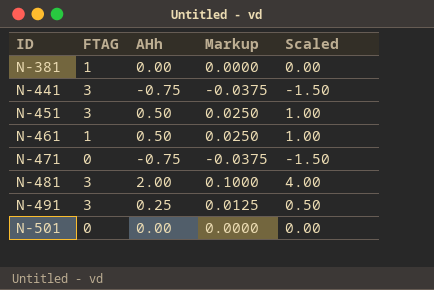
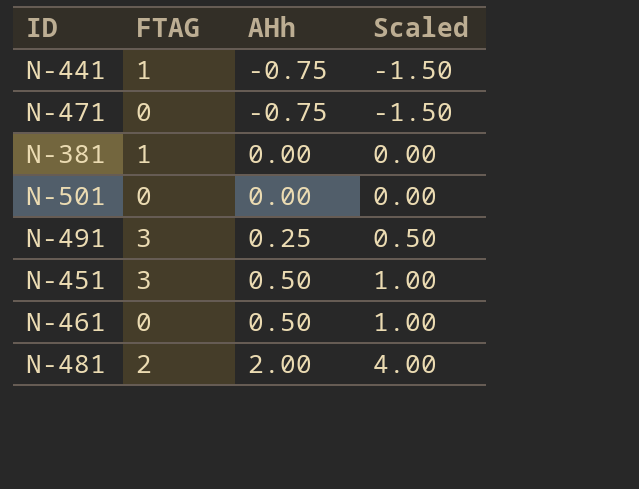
row order: ID ascending -> AHh ascending
column Markup | formula: [AHh] * 0.05 -> none
N-441 | FTAG: 3 -> 1
N-461 | FTAG: 1 -> 0
N-481 | FTAG: 3 -> 2

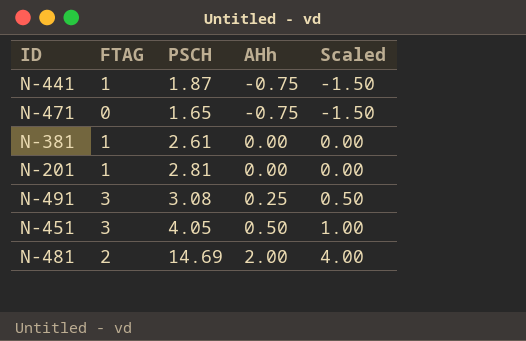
column PSCH | position: none -> 3
row N-501: 0 | 0.00 | 0.00 -> none
row N-461: 0 | 0.50 | 1.00 -> none
row N-201: none -> 1 | 2.81 | 0.00 | 0.00

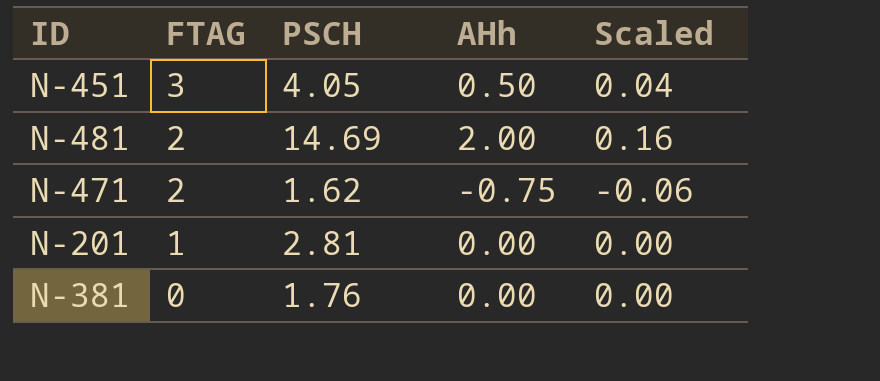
row order: AHh ascending -> FTAG descending
column Scaled | formula: [AHh] * 2 -> [AHh] * 0.08
row N-441: 1 | 1.87 | -0.75 | -1.50 -> none
row N-491: 3 | 3.08 | 0.25 | 0.50 -> none
N-471 | FTAG: 0 -> 2
N-471 | PSCH: 1.65 -> 1.62
N-381 | FTAG: 1 -> 0
N-381 | PSCH: 2.61 -> 1.76

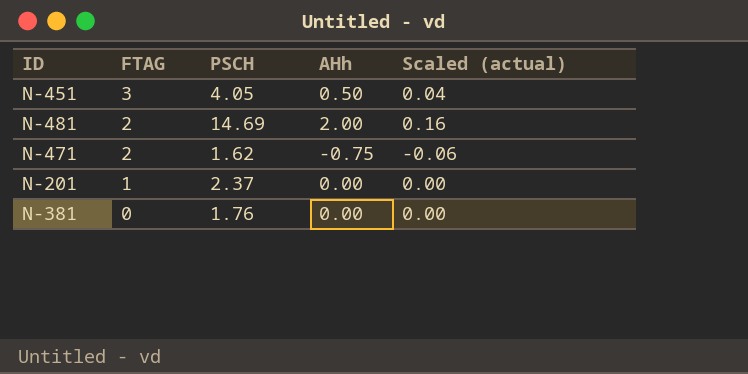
column name: Scaled -> Scaled (actual)
N-201 | PSCH: 2.81 -> 2.37

